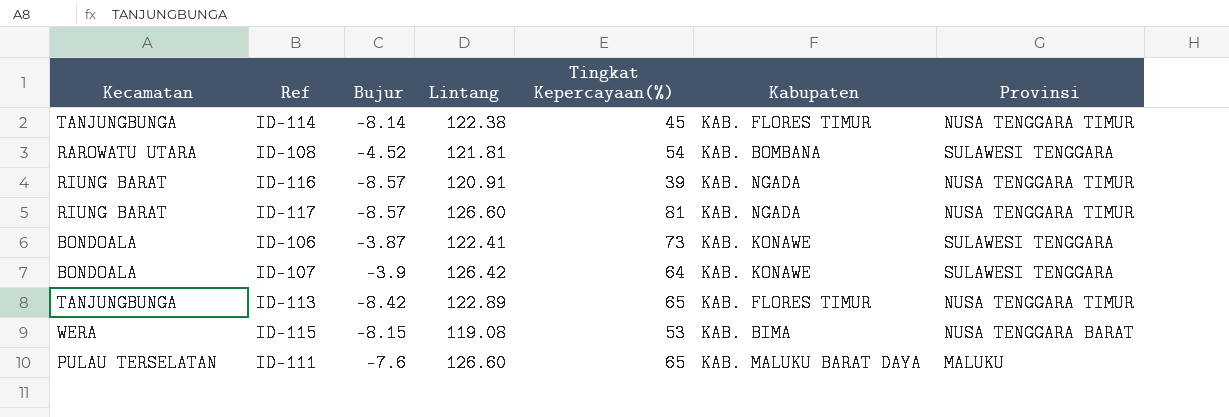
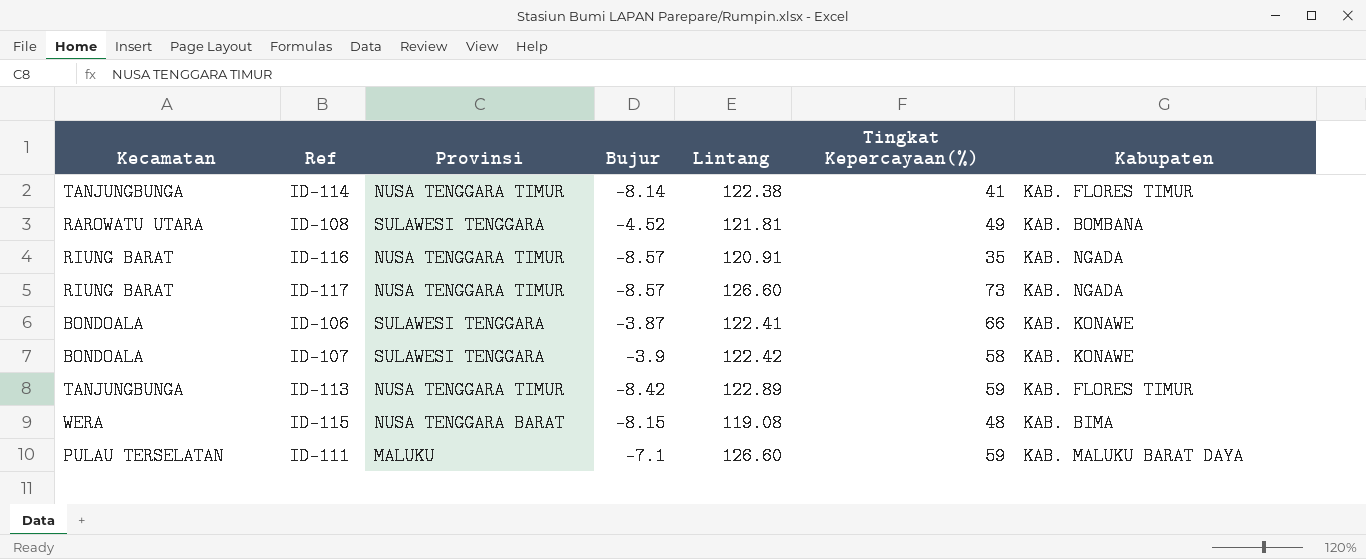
column Provinsi | position: 7 -> 3
ID-114 | Tingkat Kepercayaan(%): 45 -> 41
ID-108 | Tingkat Kepercayaan(%): 54 -> 49
ID-116 | Tingkat Kepercayaan(%): 39 -> 35
ID-117 | Tingkat Kepercayaan(%): 81 -> 73
ID-106 | Tingkat Kepercayaan(%): 73 -> 66
ID-107 | Lintang: 126.42 -> 122.42
ID-107 | Tingkat Kepercayaan(%): 64 -> 58
ID-113 | Tingkat Kepercayaan(%): 65 -> 59
ID-115 | Tingkat Kepercayaan(%): 53 -> 48
ID-111 | Bujur: -7.6 -> -7.1
ID-111 | Tingkat Kepercayaan(%): 65 -> 59

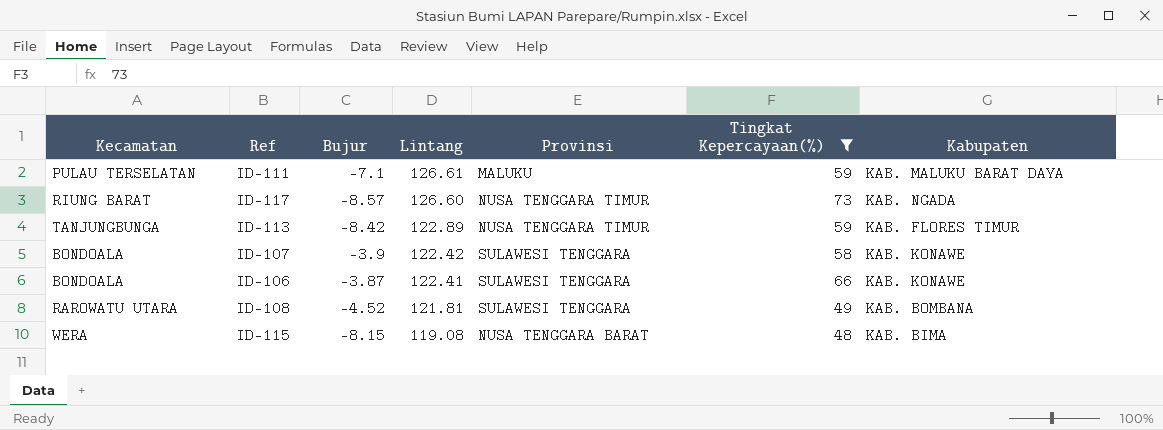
filter: none -> Tingkat Kepercayaan(%) >= 48
row order: none -> Lintang descending
column Provinsi | position: 3 -> 5
ID-111 | Lintang: 126.60 -> 126.61

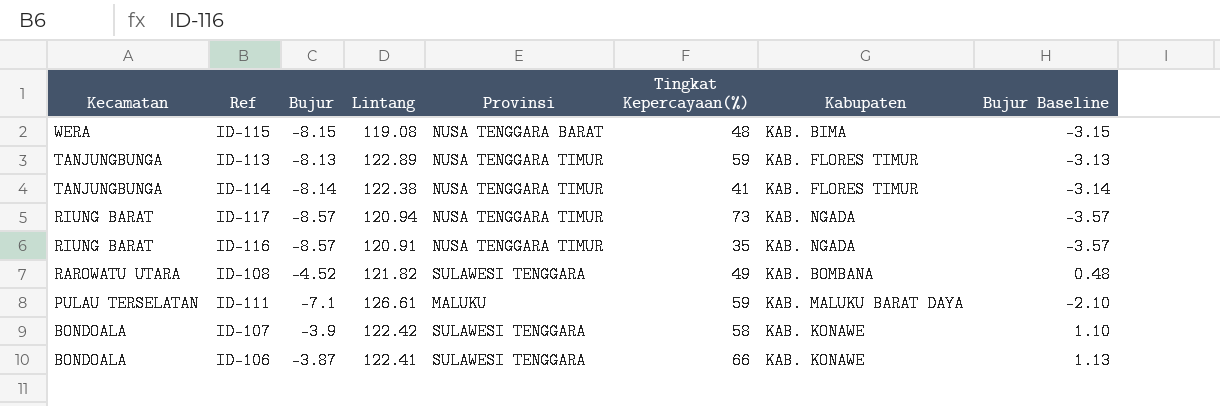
filter: Tingkat Kepercayaan(%) >= 48 -> none
row order: Lintang descending -> Kecamatan descending
column Bujur Baseline | formula: none -> [Bujur] + 5
ID-113 | Bujur: -8.42 -> -8.13
ID-117 | Lintang: 126.60 -> 120.94
ID-108 | Lintang: 121.81 -> 121.82

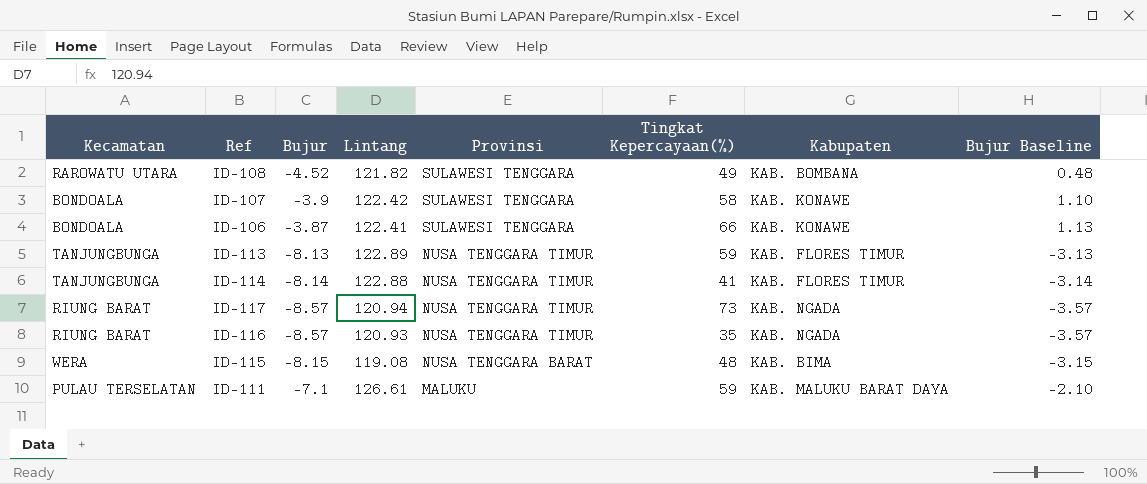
row order: Kecamatan descending -> Provinsi descending
ID-114 | Lintang: 122.38 -> 122.88
ID-116 | Lintang: 120.91 -> 120.93

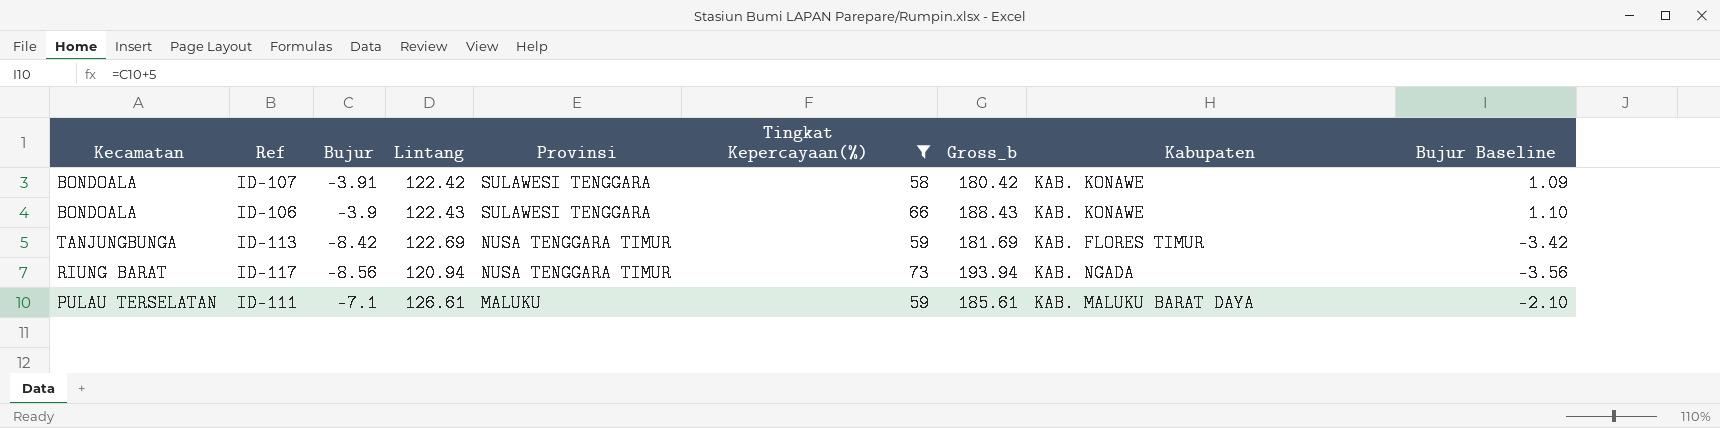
filter: none -> Tingkat Kepercayaan(%) >= 58
column Gross_b | formula: none -> [Lintang] + [Tingkat Kepercayaan(%)]
ID-107 | Bujur: -3.9 -> -3.91
ID-107 | Bujur Baseline: 1.10 -> 1.09
ID-106 | Bujur: -3.87 -> -3.9
ID-106 | Lintang: 122.41 -> 122.43
ID-106 | Bujur Baseline: 1.13 -> 1.10
ID-113 | Bujur: -8.13 -> -8.42
ID-113 | Lintang: 122.89 -> 122.69
ID-113 | Bujur Baseline: -3.13 -> -3.42
ID-117 | Bujur: -8.57 -> -8.56
ID-117 | Bujur Baseline: -3.57 -> -3.56

